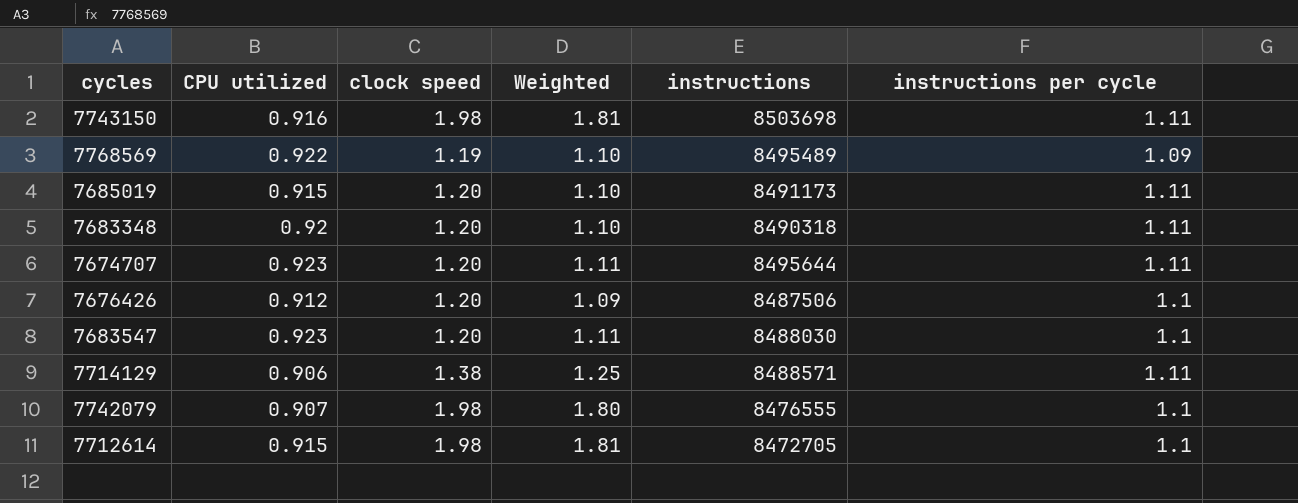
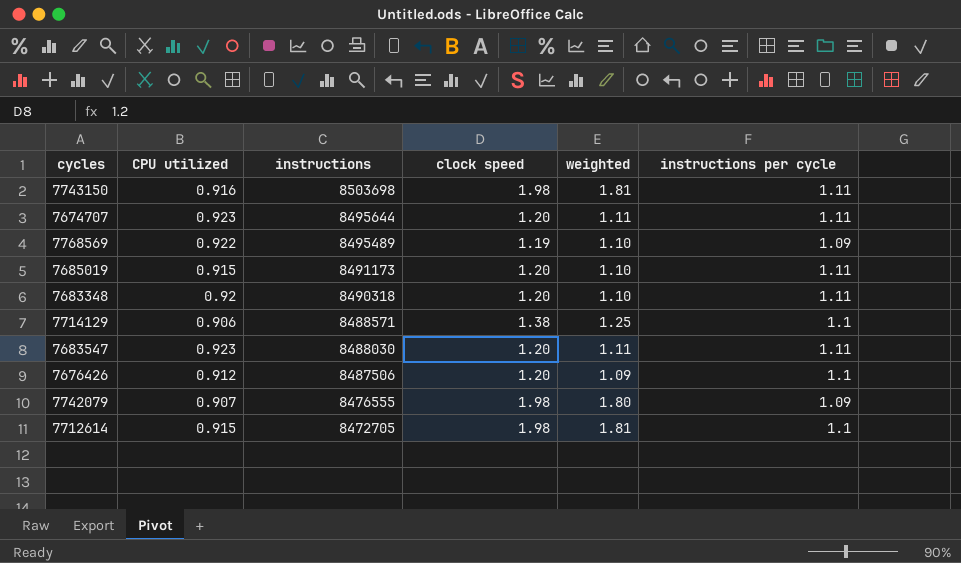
row order: none -> instructions descending
column instructions | position: 5 -> 3
column name: Weighted -> weighted
7714129 | instructions per cycle: 1.11 -> 1.1
7683547 | instructions per cycle: 1.1 -> 1.11
7742079 | instructions per cycle: 1.1 -> 1.09

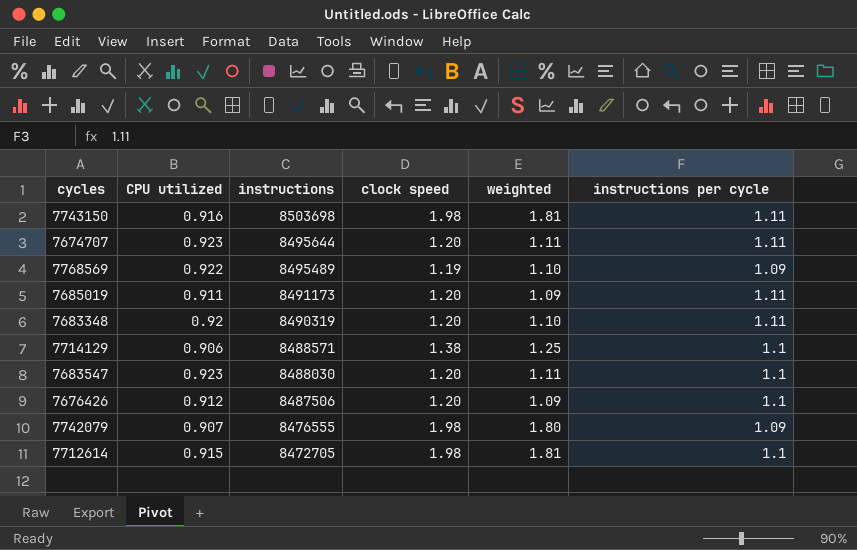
7685019 | CPU utilized: 0.915 -> 0.911
7685019 | weighted: 1.10 -> 1.09
7683348 | instructions: 8490318 -> 8490319
7683547 | instructions per cycle: 1.11 -> 1.1

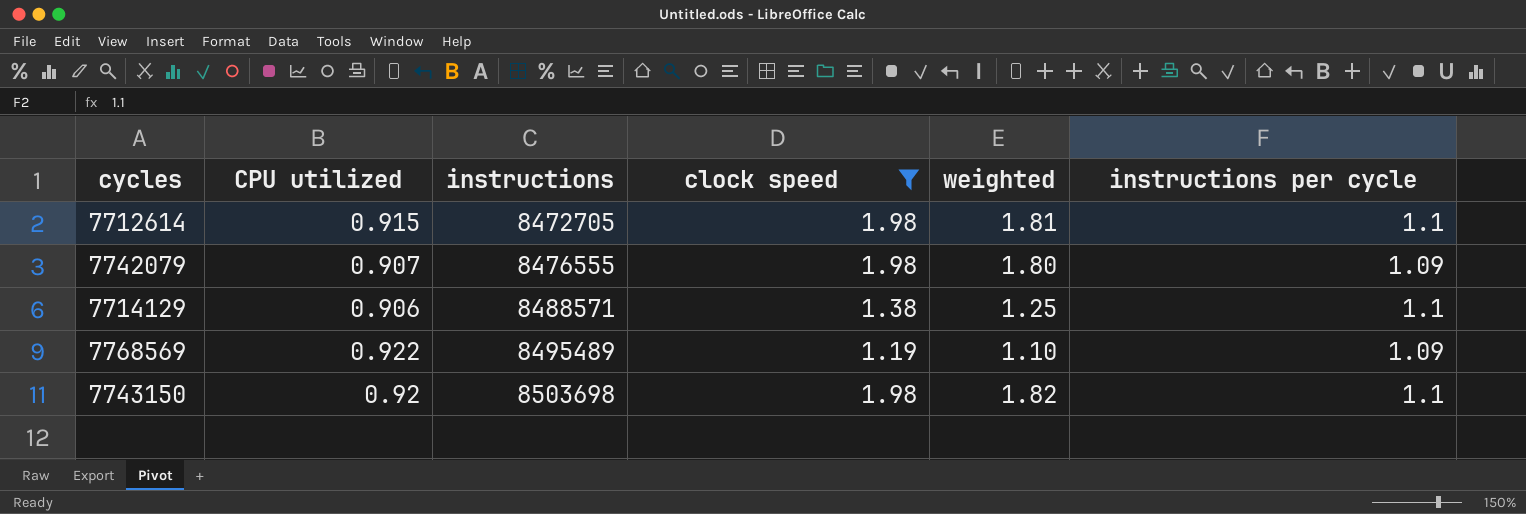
filter: none -> clock speed != 1.20
row order: instructions descending -> instructions ascending
7743150 | CPU utilized: 0.916 -> 0.92
7743150 | weighted: 1.81 -> 1.82
7743150 | instructions per cycle: 1.11 -> 1.1

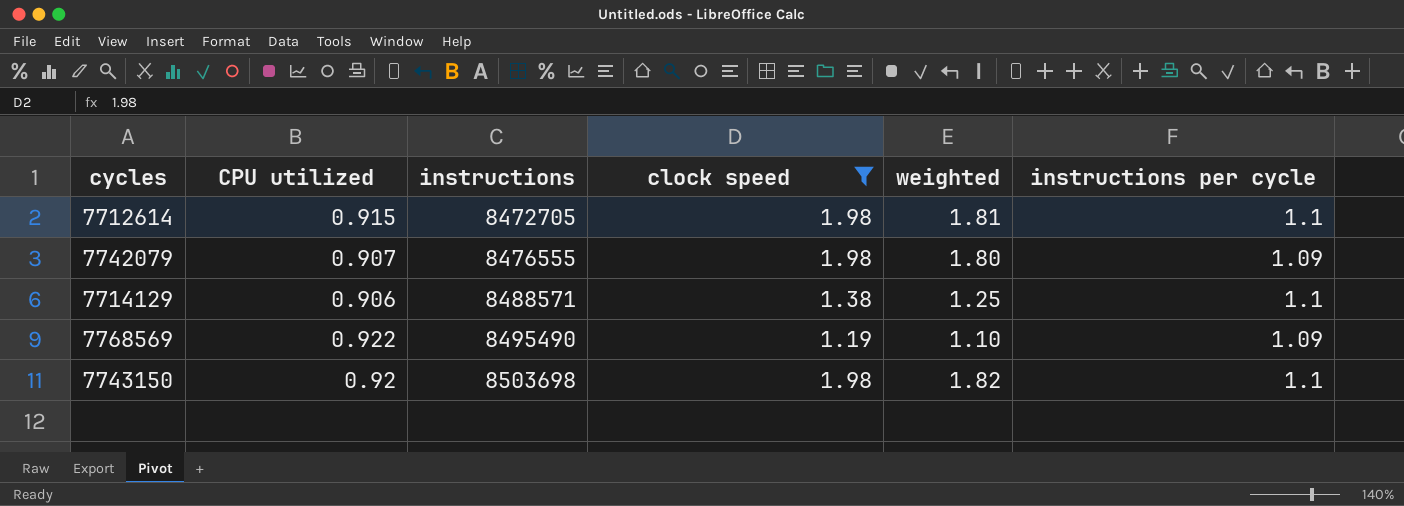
7768569 | instructions: 8495489 -> 8495490

